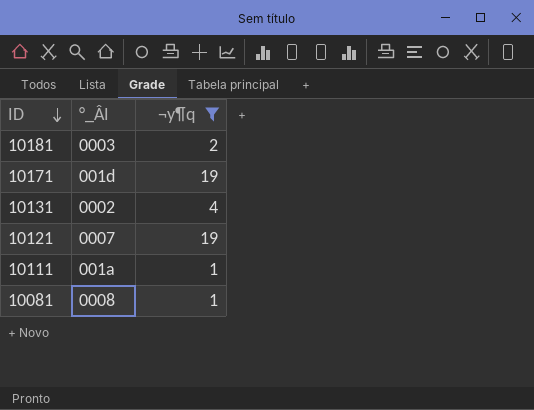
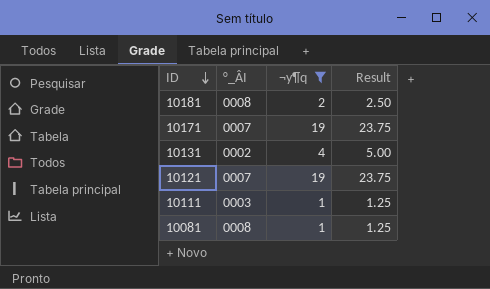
column Result | formula: none -> [¬y¶q] * 1.25
10181 | °_ÂI: 0003 -> 0008
10171 | °_ÂI: 001d -> 0007
10111 | °_ÂI: 001a -> 0003

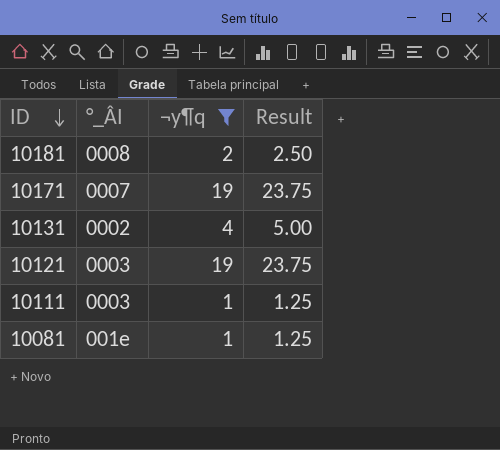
10121 | °_ÂI: 0007 -> 0003
10081 | °_ÂI: 0008 -> 001e

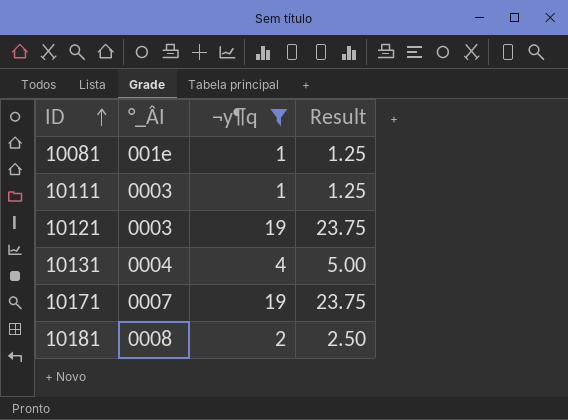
row order: ID descending -> ID ascending
10131 | °_ÂI: 0002 -> 0004

